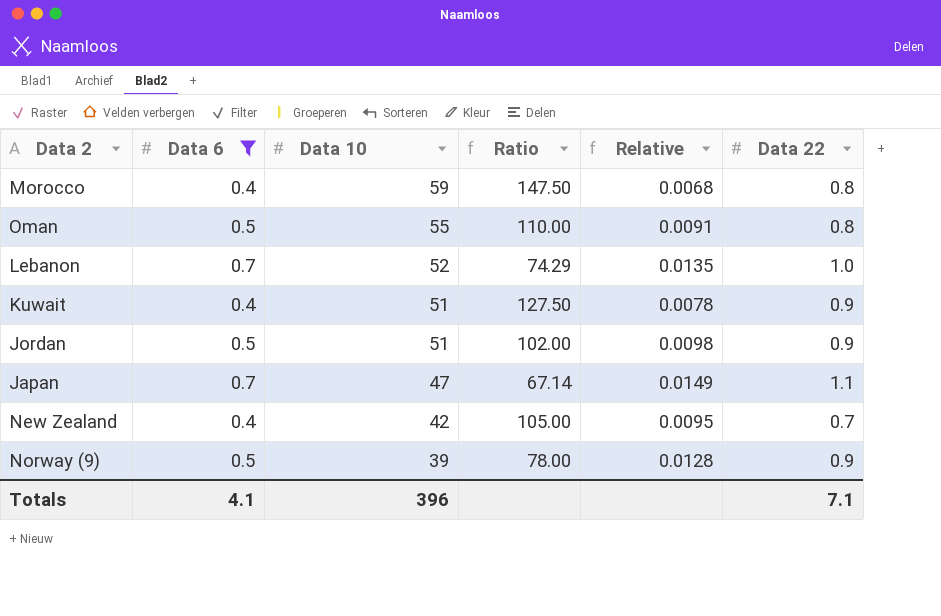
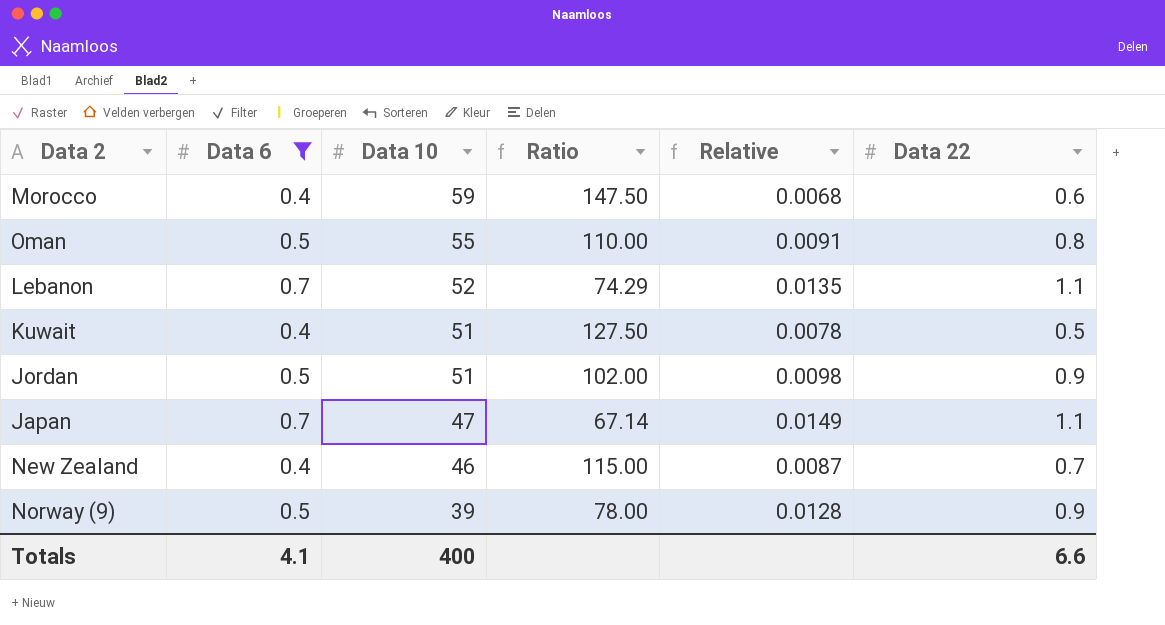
Morocco | Data 22: 0.8 -> 0.6
Lebanon | Data 22: 1.0 -> 1.1
Kuwait | Data 22: 0.9 -> 0.5
New Zealand | Data 10: 42 -> 46
New Zealand | Ratio: 105.00 -> 115.00
New Zealand | Relative: 0.0095 -> 0.0087
Totals | Data 10: 396 -> 400
Totals | Data 22: 7.1 -> 6.6

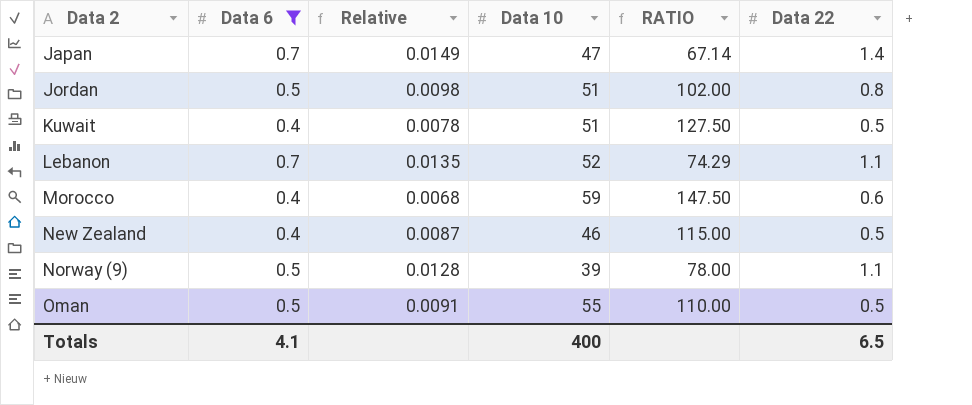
row order: Data 10 descending -> Data 2 ascending
column Relative | position: 5 -> 3
column name: Ratio -> RATIO
Japan | Data 22: 1.1 -> 1.4
Jordan | Data 22: 0.9 -> 0.8
New Zealand | Data 22: 0.7 -> 0.5
Norway (9) | Data 22: 0.9 -> 1.1
Oman | Data 22: 0.8 -> 0.5
Totals | Data 22: 6.6 -> 6.5

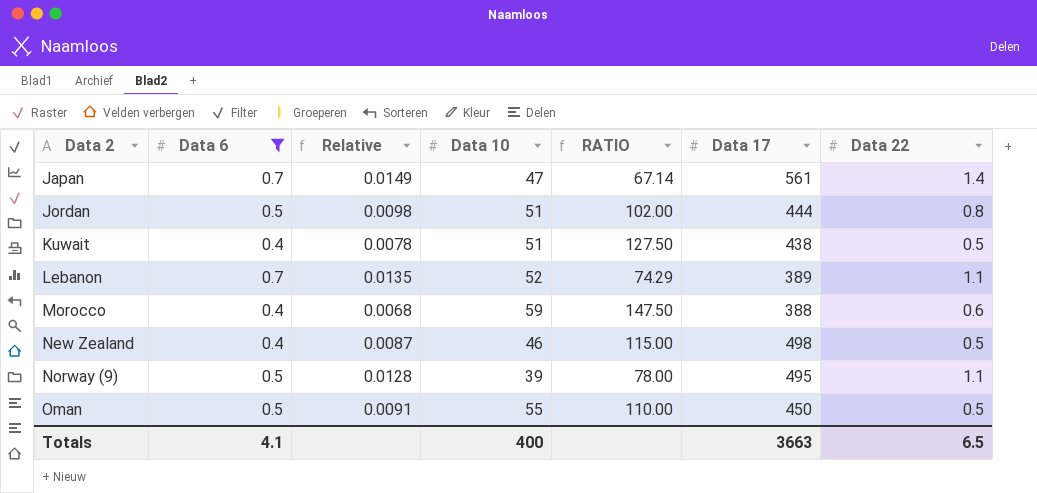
column Data 17 | position: none -> 6

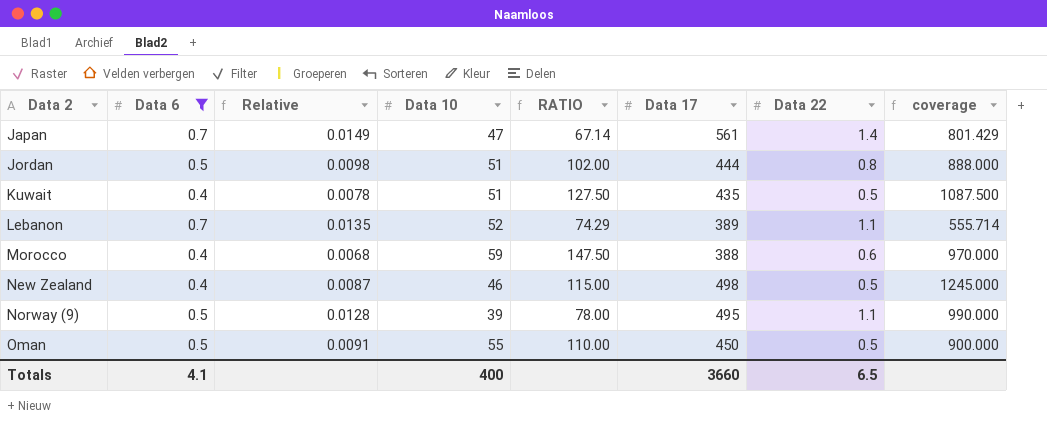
column coverage | formula: none -> [Data 17] / [Data 6]
Kuwait | Data 17: 438 -> 435
Totals | Data 17: 3663 -> 3660

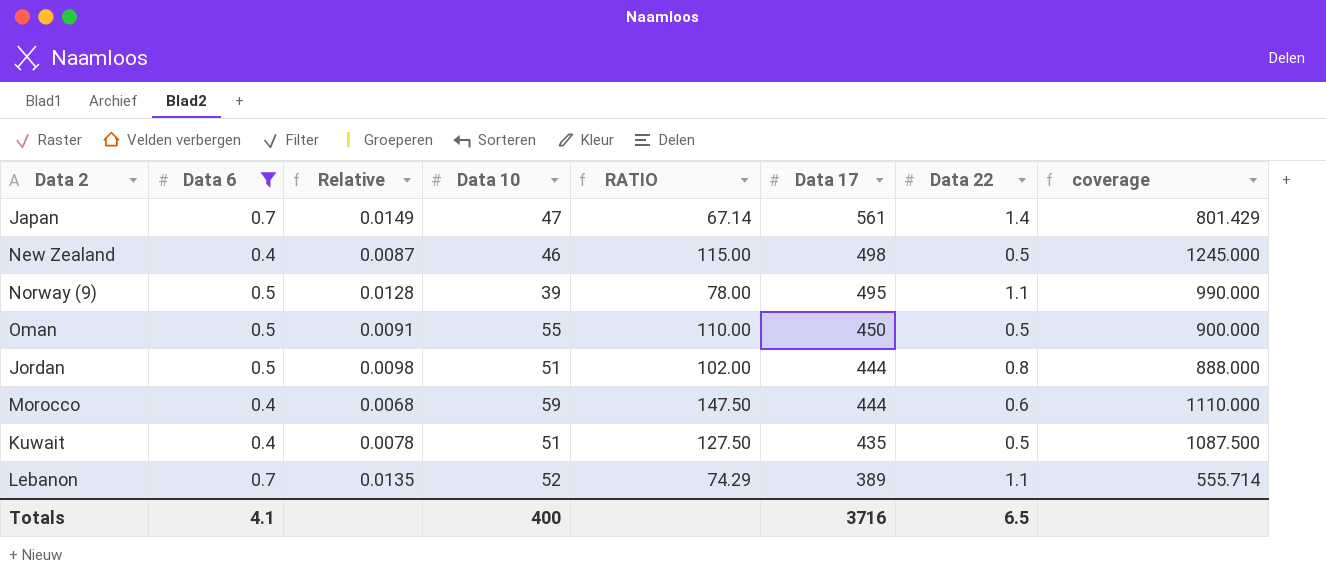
row order: Data 2 ascending -> Data 17 descending
Morocco | Data 17: 388 -> 444
Morocco | coverage: 970.000 -> 1110.000
Totals | Data 17: 3660 -> 3716

